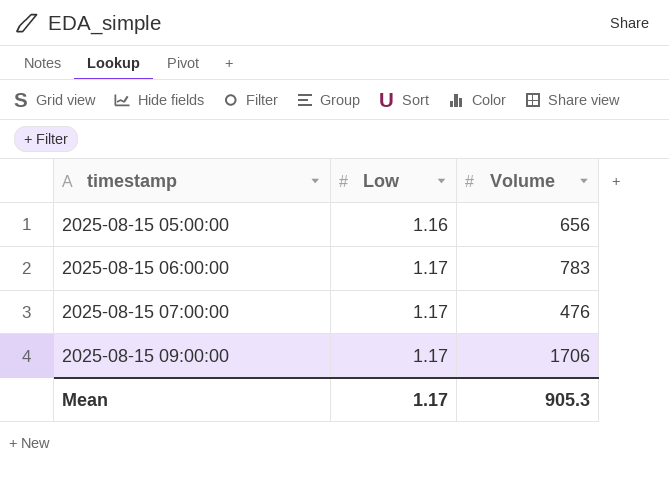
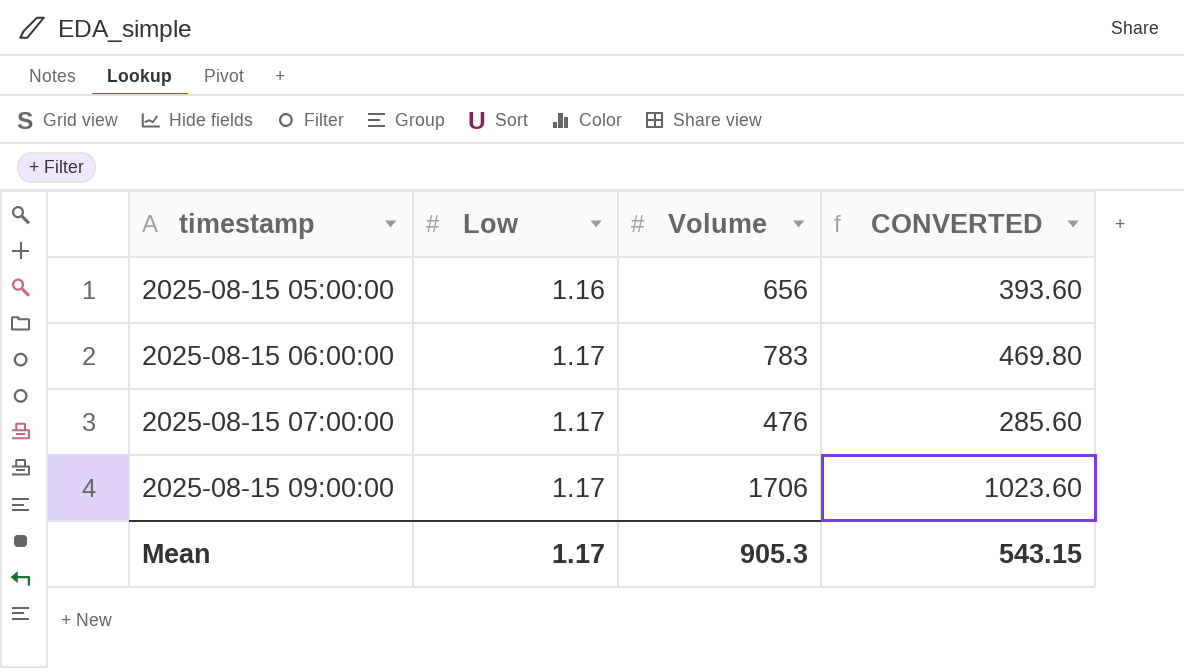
column CONVERTED | formula: none -> [Volume] * 0.6

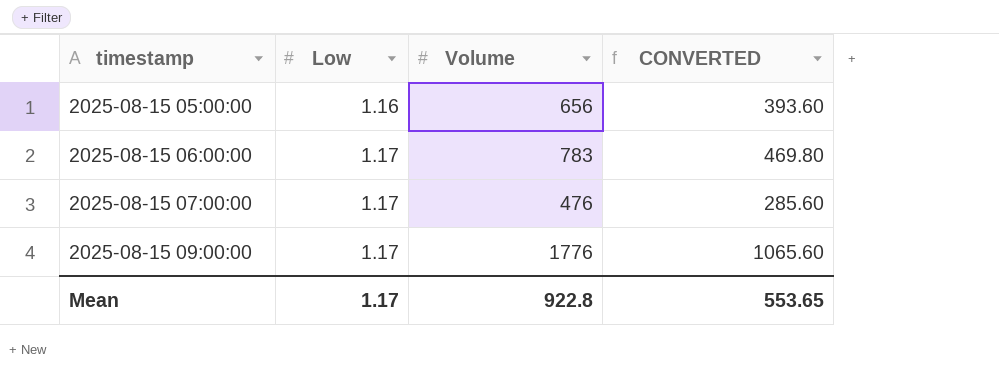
2025-08-15 09:00:00 | Volume: 1706 -> 1776
2025-08-15 09:00:00 | CONVERTED: 1023.60 -> 1065.60
Mean | Volume: 905.3 -> 922.8
Mean | CONVERTED: 543.15 -> 553.65

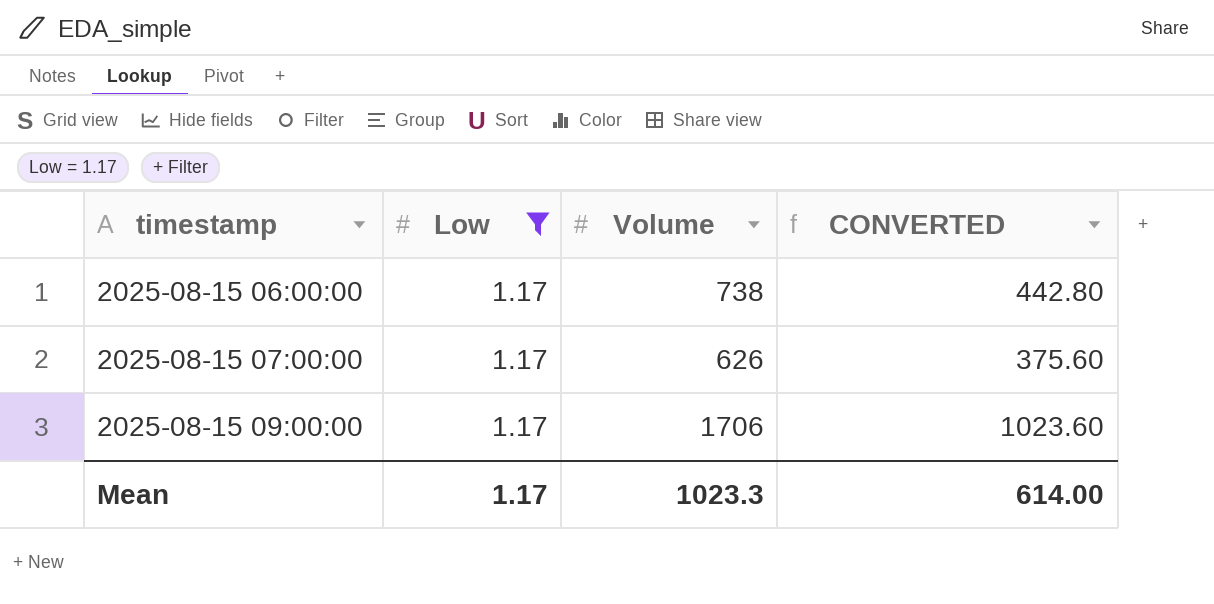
filter: none -> Low = 1.17
2025-08-15 06:00:00 | Volume: 783 -> 738
2025-08-15 06:00:00 | CONVERTED: 469.80 -> 442.80
2025-08-15 07:00:00 | Volume: 476 -> 626
2025-08-15 07:00:00 | CONVERTED: 285.60 -> 375.60
2025-08-15 09:00:00 | Volume: 1776 -> 1706
2025-08-15 09:00:00 | CONVERTED: 1065.60 -> 1023.60
Mean | Volume: 922.8 -> 1023.3
Mean | CONVERTED: 553.65 -> 614.00

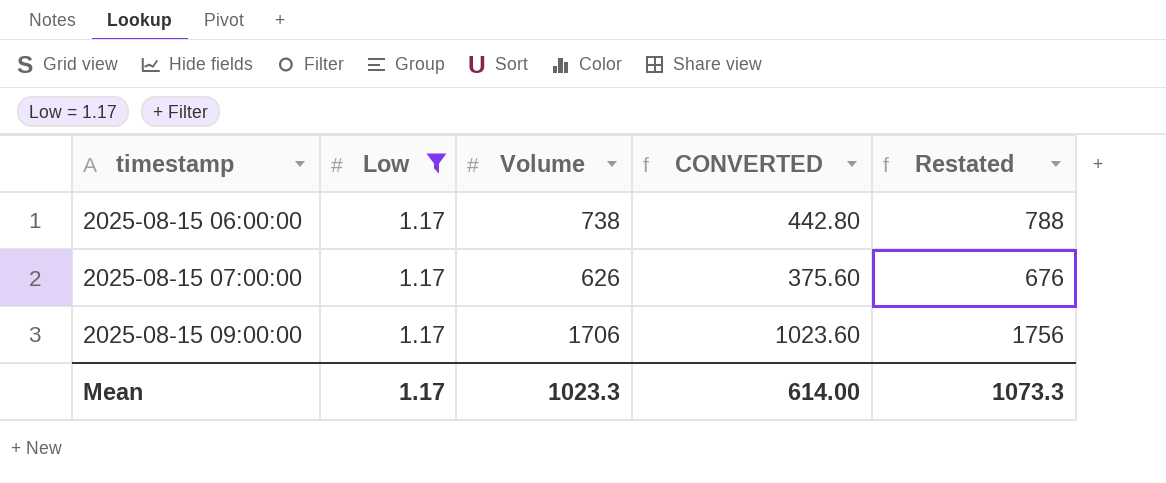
column Restated | formula: none -> [Volume] + 50

